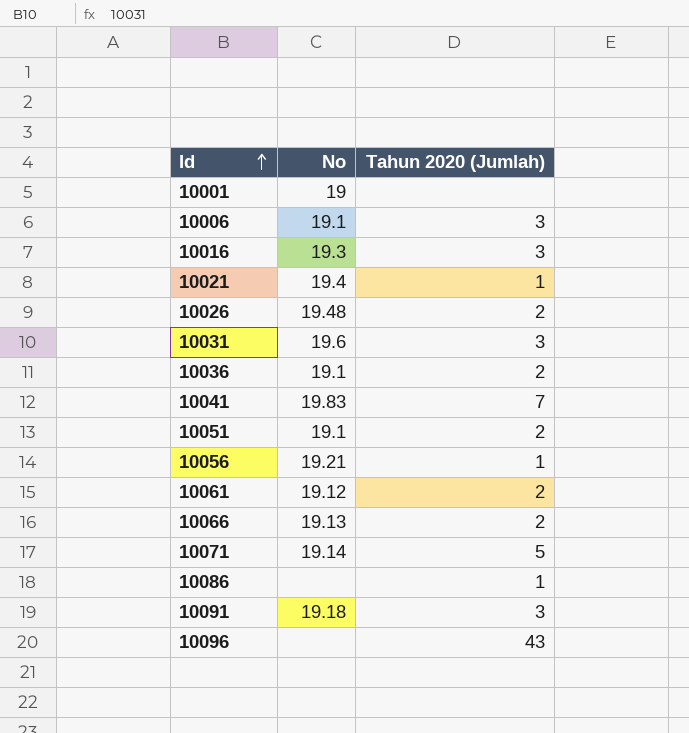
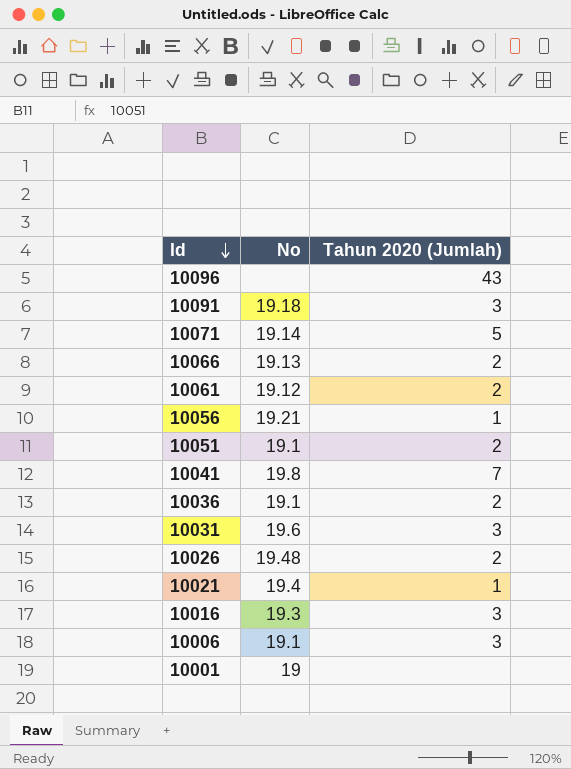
row order: Id ascending -> Id descending
row 10086: none | 1 -> none
10041 | No: 19.83 -> 19.8

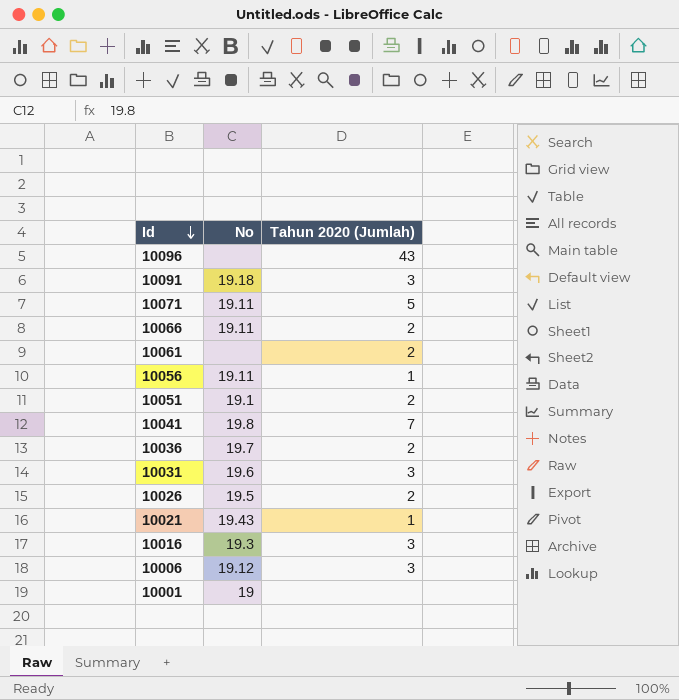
10071 | No: 19.14 -> 19.11
10066 | No: 19.13 -> 19.11
10061 | No: 19.12 -> none
10056 | No: 19.21 -> 19.11
10036 | No: 19.1 -> 19.7
10026 | No: 19.48 -> 19.5
10021 | No: 19.4 -> 19.43
10006 | No: 19.1 -> 19.12

